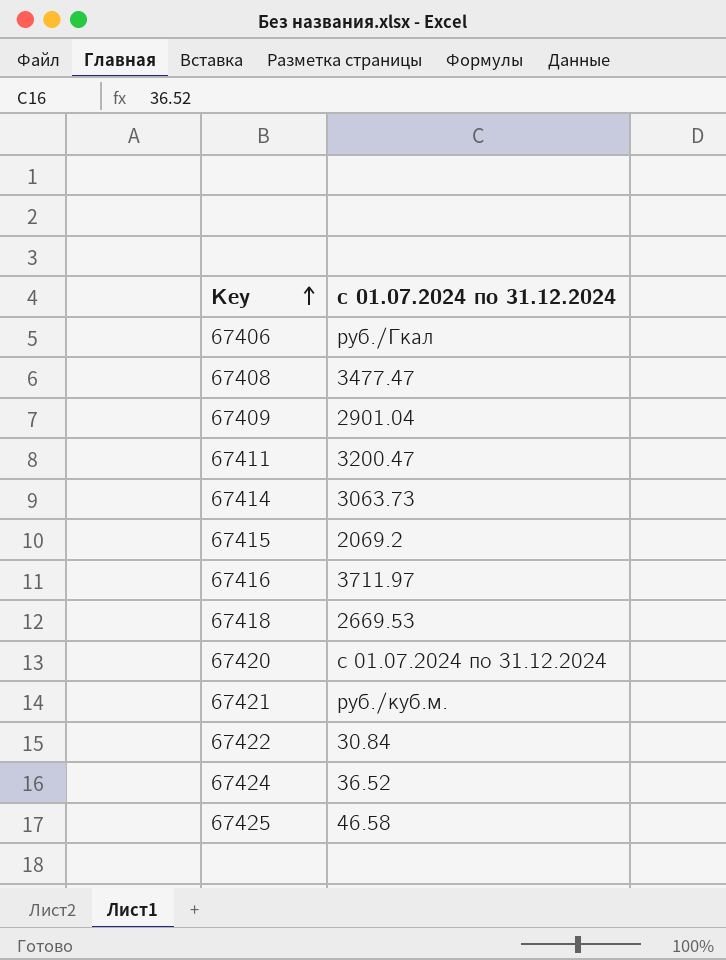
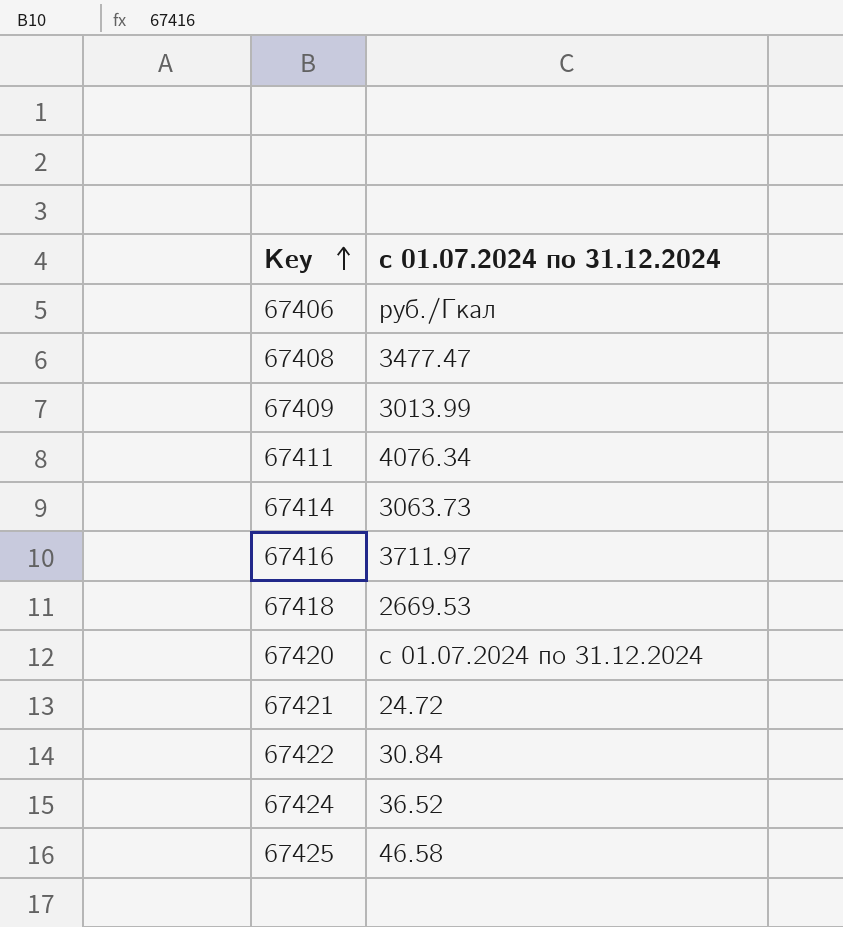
row 67415: 2069.2 -> none
67409 | с 01.07.2024 по 31.12.2024: 2901.04 -> 3013.99
67411 | с 01.07.2024 по 31.12.2024: 3200.47 -> 4076.34
67421 | с 01.07.2024 по 31.12.2024: руб./куб.м. -> 24.72

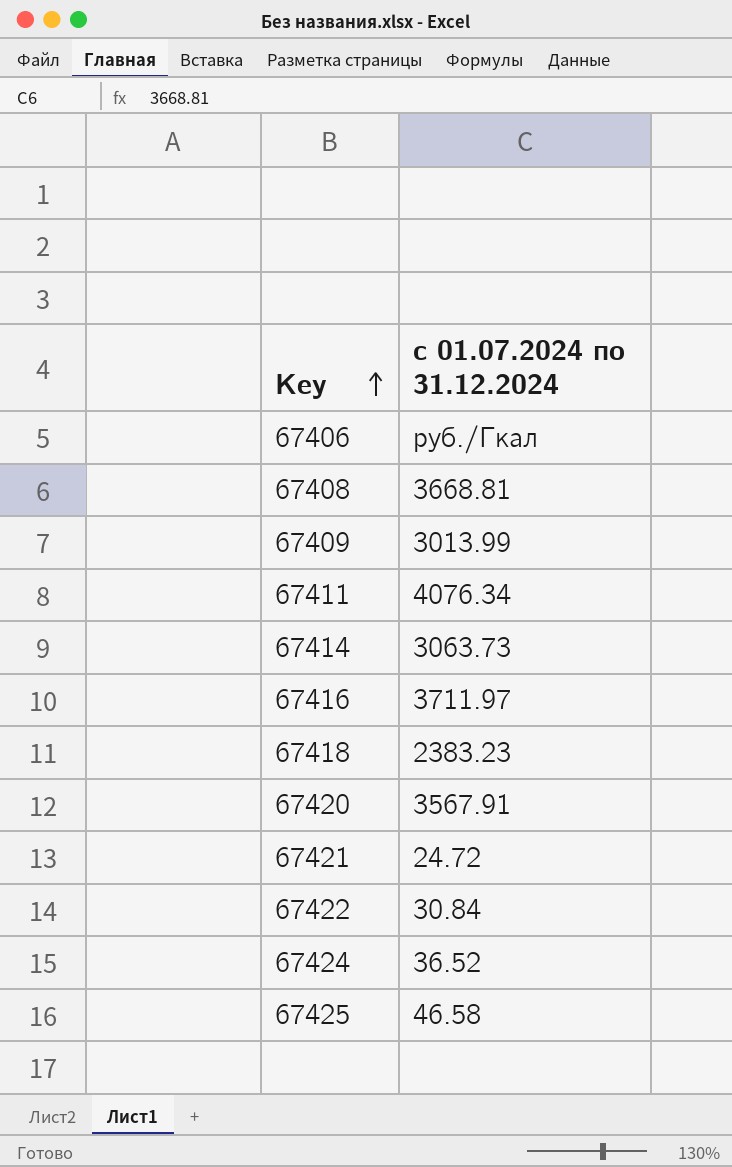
67408 | с 01.07.2024 по 31.12.2024: 3477.47 -> 3668.81
67418 | с 01.07.2024 по 31.12.2024: 2669.53 -> 2383.23
67420 | с 01.07.2024 по 31.12.2024: с 01.07.2024 по 31.12.2024 -> 3567.91

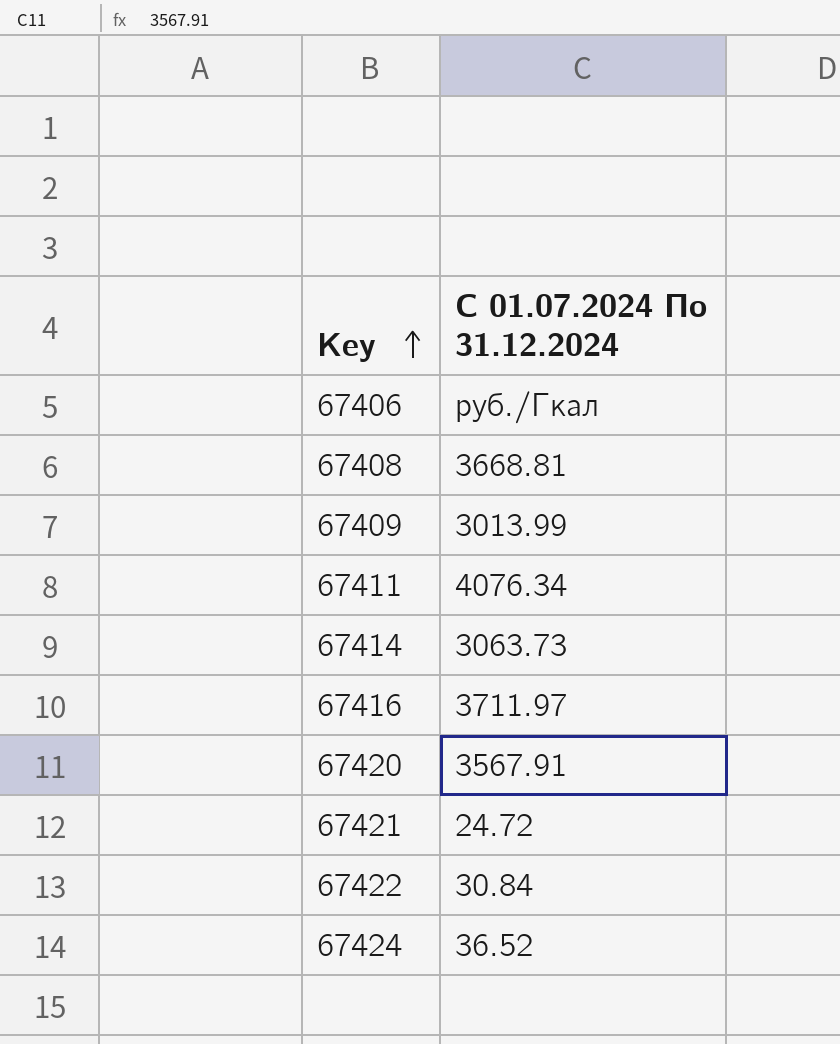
column name: с 01.07.2024 по 31.12.2024 -> С 01.07.2024 По 31.12.2024
row 67418: 2383.23 -> none
row 67425: 46.58 -> none

